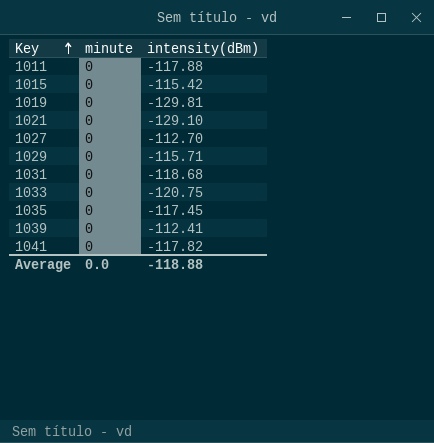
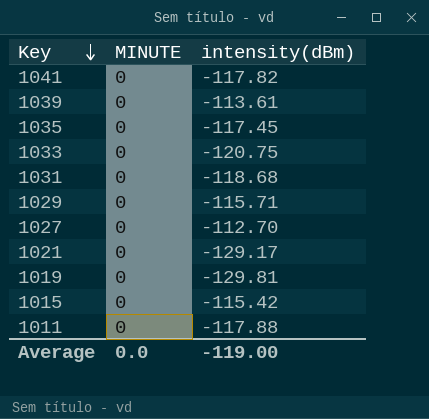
row order: Key ascending -> Key descending
column name: minute -> MINUTE
1039 | intensity(dBm): -112.41 -> -113.61
1021 | intensity(dBm): -129.10 -> -129.17
Average | intensity(dBm): -118.88 -> -119.00

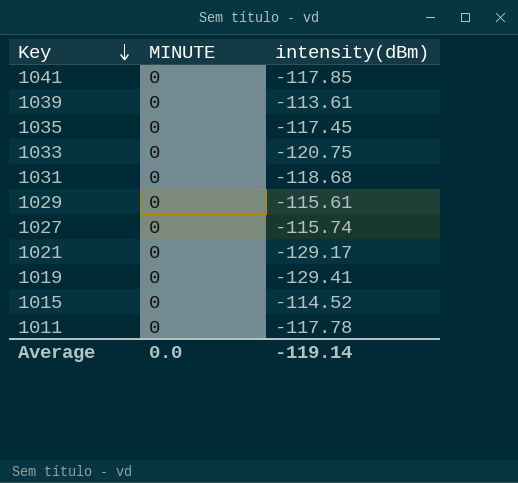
1041 | intensity(dBm): -117.82 -> -117.85
1029 | intensity(dBm): -115.71 -> -115.61
1027 | intensity(dBm): -112.70 -> -115.74
1019 | intensity(dBm): -129.81 -> -129.41
1015 | intensity(dBm): -115.42 -> -114.52
1011 | intensity(dBm): -117.88 -> -117.78
Average | intensity(dBm): -119.00 -> -119.14

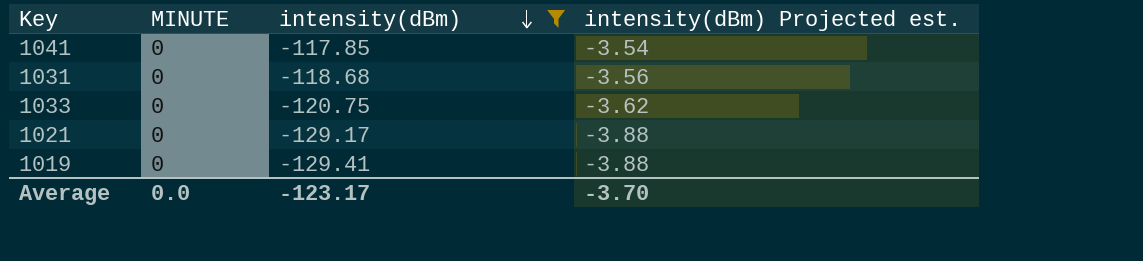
filter: none -> intensity(dBm) <= -117.85
row order: Key descending -> intensity(dBm) descending
column intensity(dBm) Projected est. | formula: none -> [intensity(dBm)] * 0.03
Average | intensity(dBm): -119.14 -> -123.17

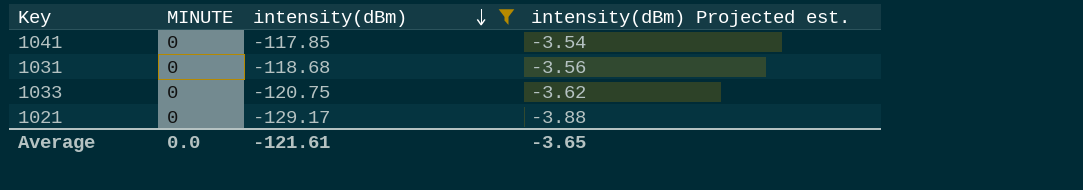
row 1019: 0 | -129.41 | -3.88 -> none
Average | intensity(dBm): -123.17 -> -121.61
Average | intensity(dBm) Projected est.: -3.70 -> -3.65

